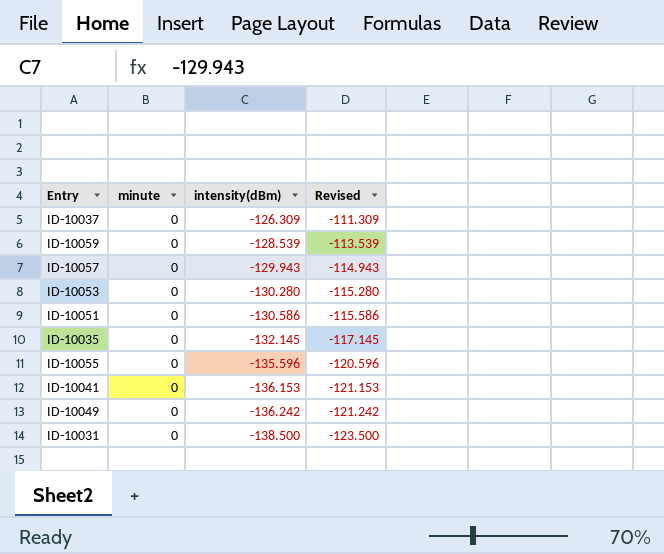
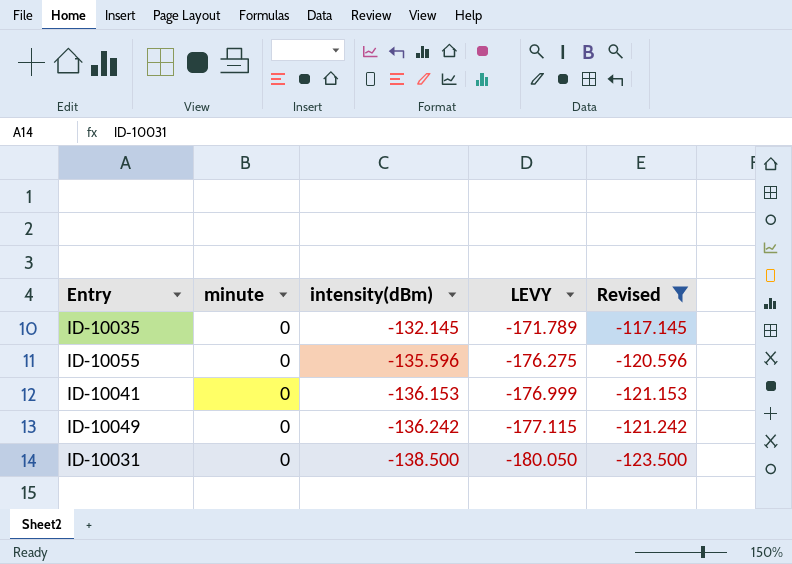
filter: none -> Revised <= -117.145
column LEVY | formula: none -> [intensity(dBm)] * 1.3

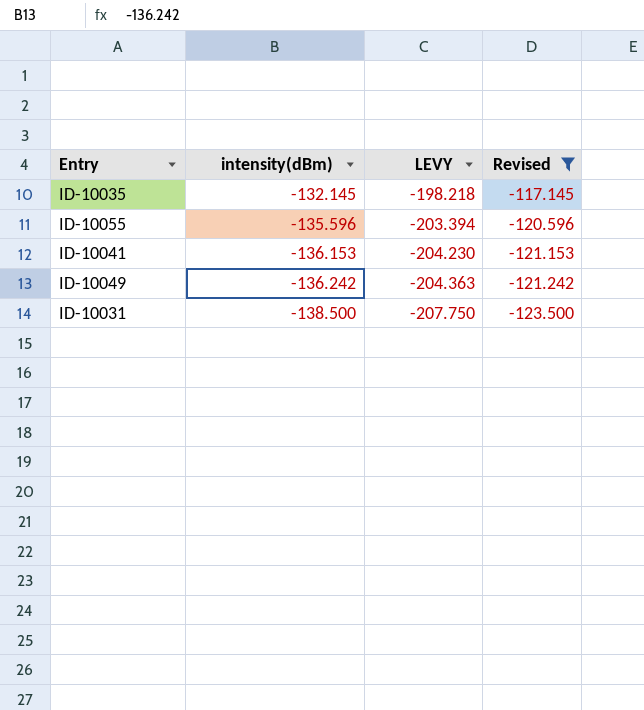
column minute | position: 2 -> none
column LEVY | formula: [intensity(dBm)] * 1.3 -> [intensity(dBm)] * 1.5

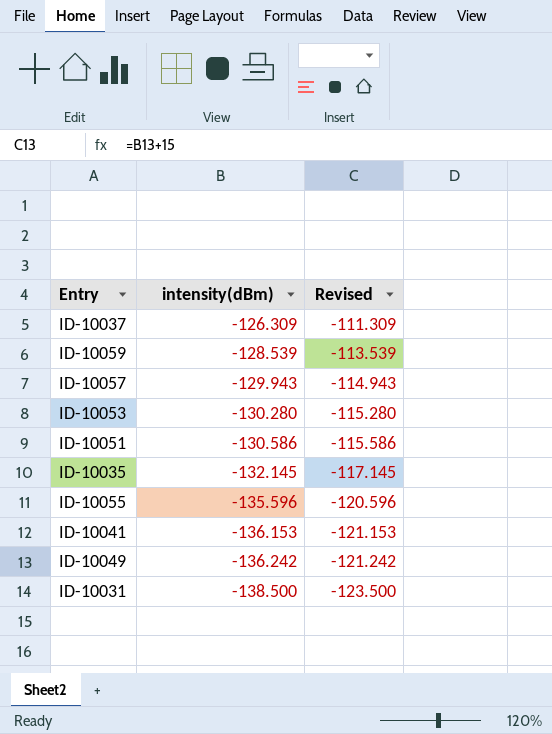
filter: Revised <= -117.145 -> none
column LEVY | formula: [intensity(dBm)] * 1.5 -> none

